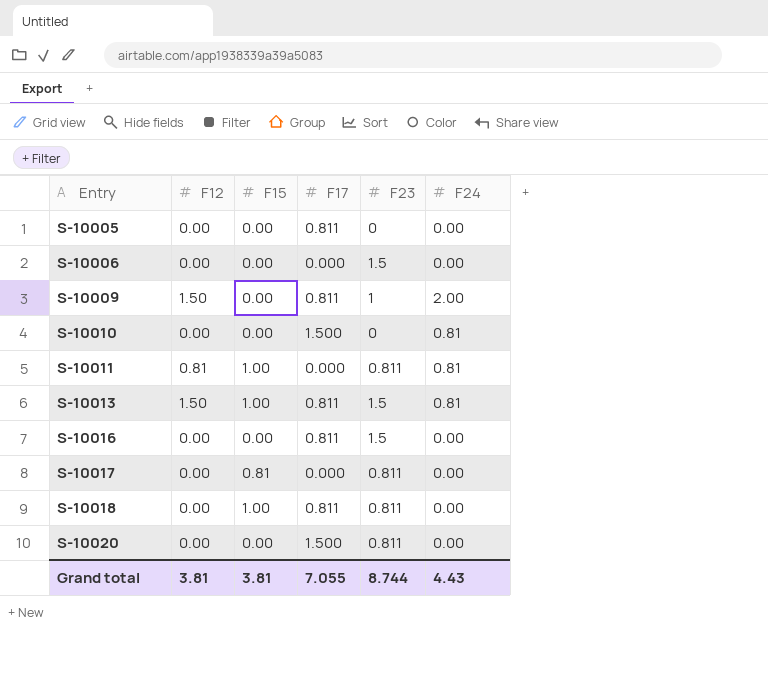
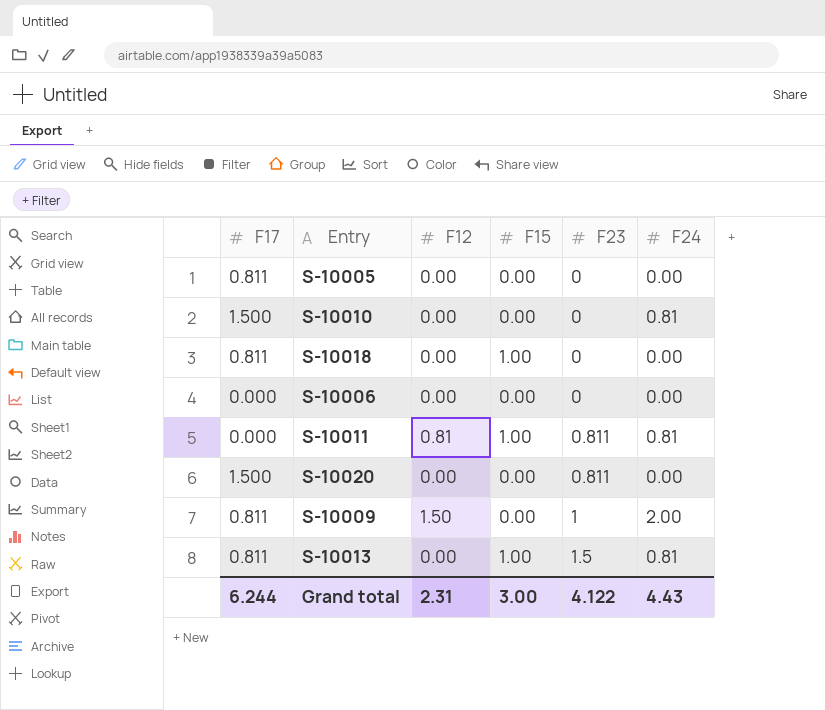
row order: Entry ascending -> F23 ascending
column F17 | position: 4 -> 1
row S-10016: 0.00 | 0.00 | 0.811 | 1.5 | 0.00 -> none
row S-10017: 0.00 | 0.81 | 0.000 | 0.811 | 0.00 -> none
S-10018 | F23: 0.811 -> 0
S-10006 | F23: 1.5 -> 0
S-10013 | F12: 1.50 -> 0.00
Grand total | F17: 7.055 -> 6.244
Grand total | F12: 3.81 -> 2.31
Grand total | F15: 3.81 -> 3.00
Grand total | F23: 8.744 -> 4.122

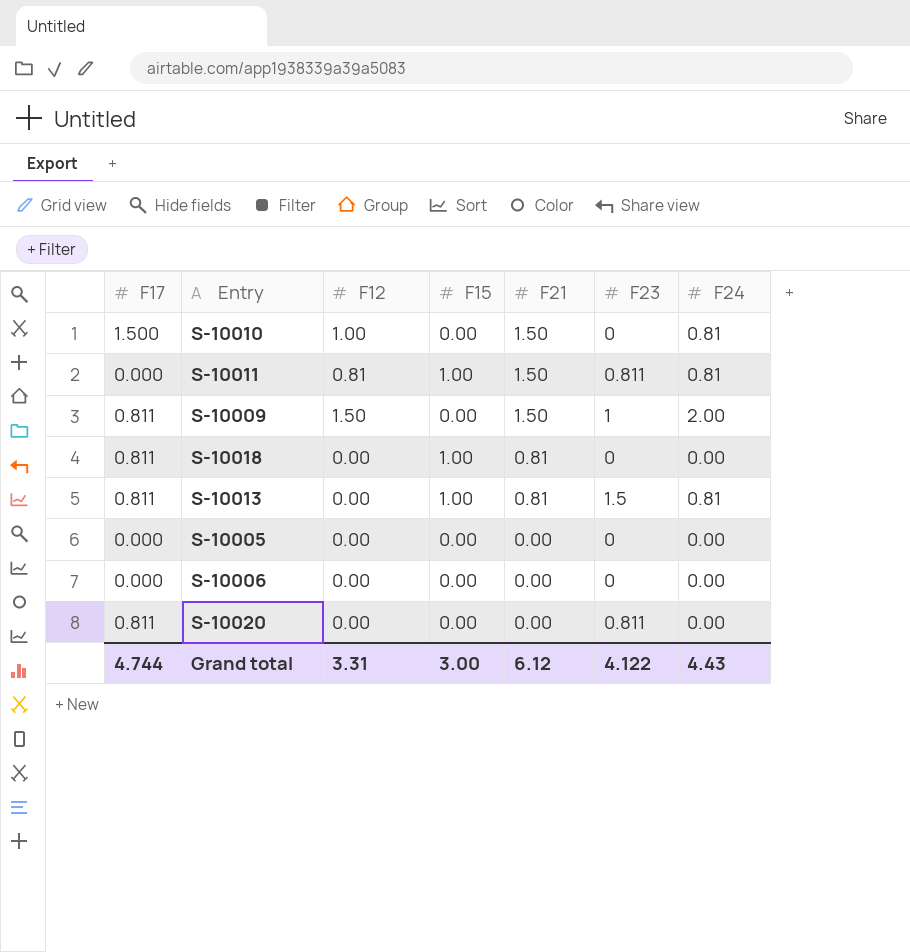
row order: F23 ascending -> F21 descending
column F21 | position: none -> 5
S-10010 | F12: 0.00 -> 1.00
S-10005 | F17: 0.811 -> 0.000
S-10020 | F17: 1.500 -> 0.811
Grand total | F17: 6.244 -> 4.744
Grand total | F12: 2.31 -> 3.31

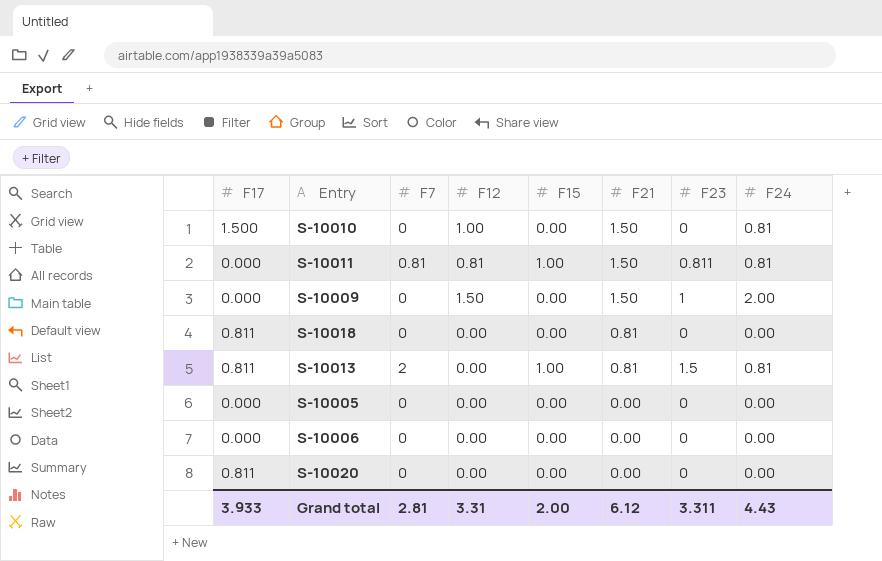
column F7 | position: none -> 3
S-10009 | F17: 0.811 -> 0.000
S-10018 | F15: 1.00 -> 0.00
S-10020 | F23: 0.811 -> 0
Grand total | F17: 4.744 -> 3.933
Grand total | F15: 3.00 -> 2.00
Grand total | F23: 4.122 -> 3.311

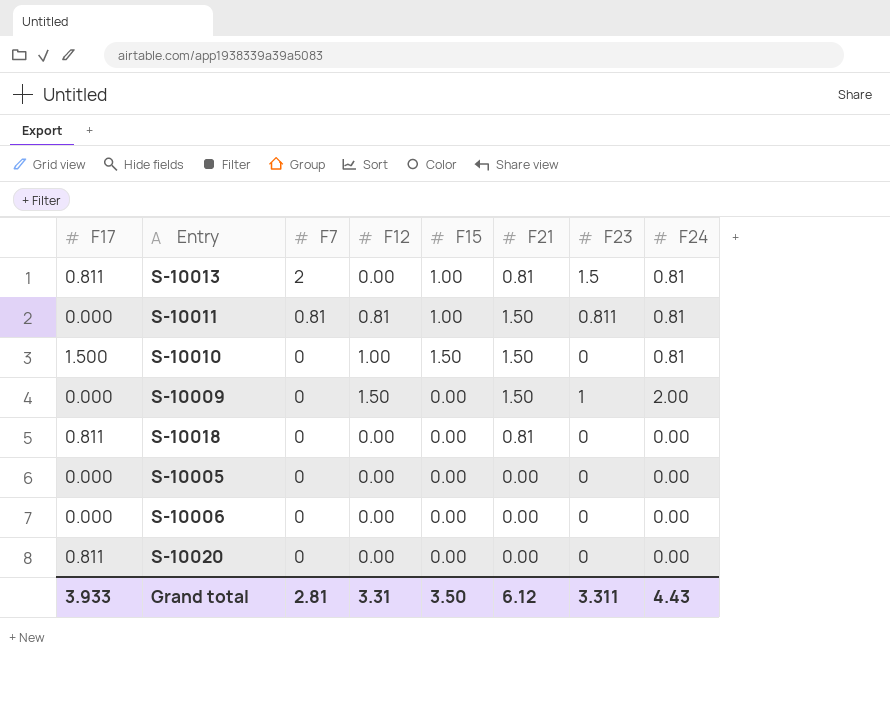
row order: F21 descending -> F7 descending
S-10010 | F15: 0.00 -> 1.50
Grand total | F15: 2.00 -> 3.50

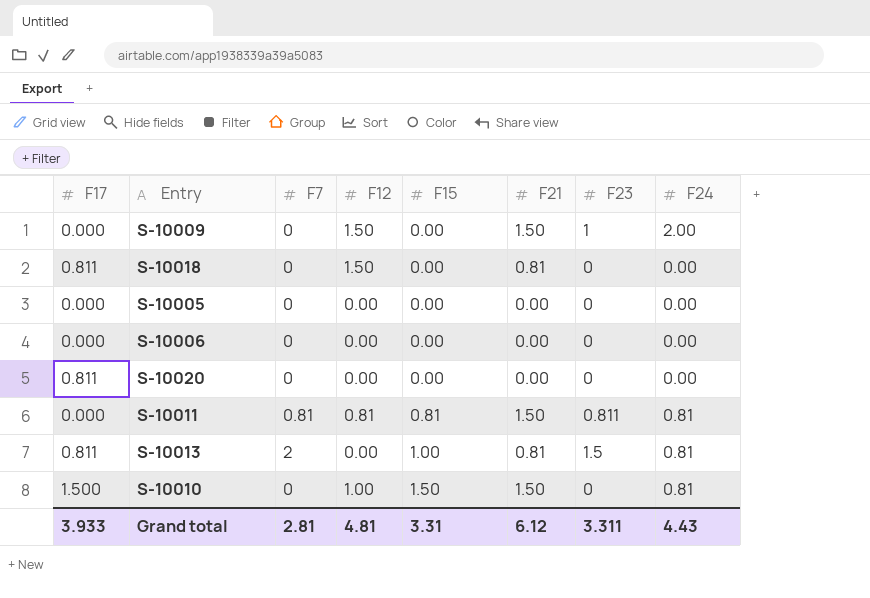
row order: F7 descending -> F15 ascending
S-10018 | F12: 0.00 -> 1.50
S-10011 | F15: 1.00 -> 0.81
Grand total | F12: 3.31 -> 4.81
Grand total | F15: 3.50 -> 3.31

